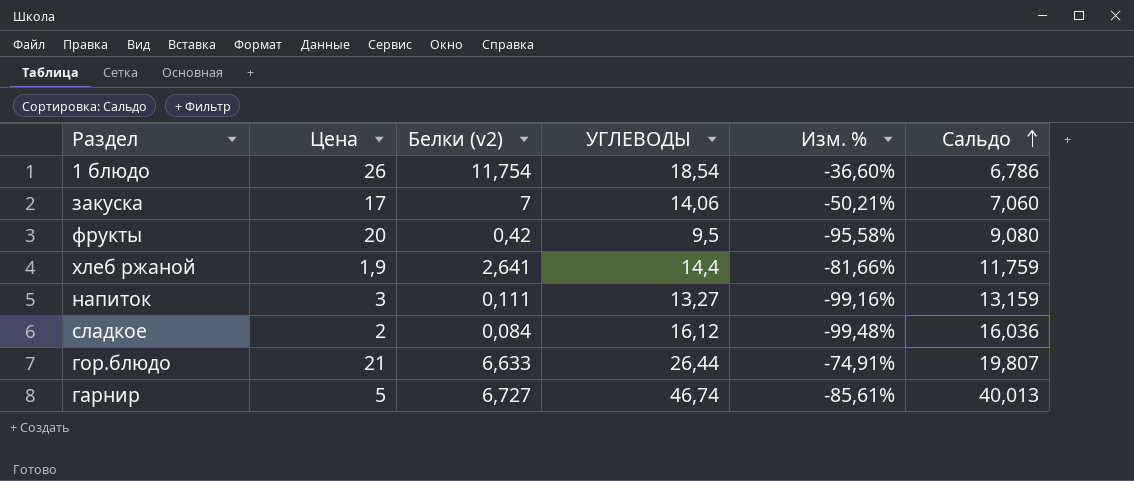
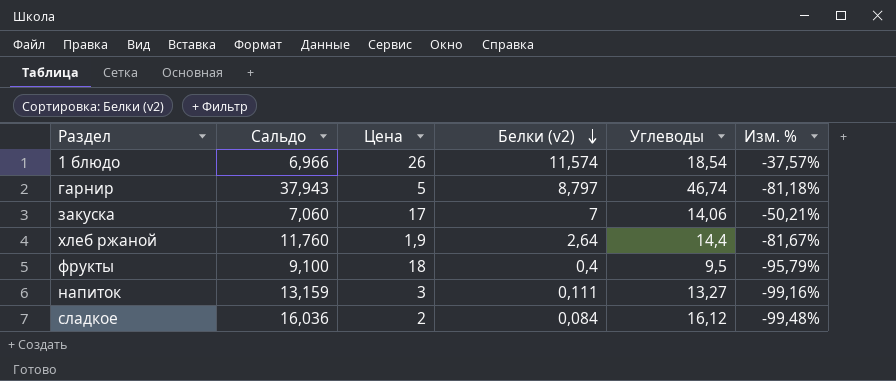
row order: Сальдо ascending -> Белки (v2) descending
column Сальдо | position: 6 -> 2
column name: УГЛЕВОДЫ -> Углеводы
row гор.блюдо: 21 | 6,633 | 26,44 | -74,91% | 19,807 -> none
1 блюдо | Сальдо: 6,786 -> 6,966
1 блюдо | Белки (v2): 11,754 -> 11,574
1 блюдо | Изм. %: -36,60% -> -37,57%
гарнир | Сальдо: 40,013 -> 37,943
гарнир | Белки (v2): 6,727 -> 8,797
гарнир | Изм. %: -85,61% -> -81,18%
хлеб ржаной | Сальдо: 11,759 -> 11,760
хлеб ржаной | Белки (v2): 2,641 -> 2,64
хлеб ржаной | Изм. %: -81,66% -> -81,67%
фрукты | Сальдо: 9,080 -> 9,100
фрукты | Цена: 20 -> 18
фрукты | Белки (v2): 0,42 -> 0,4
фрукты | Изм. %: -95,58% -> -95,79%

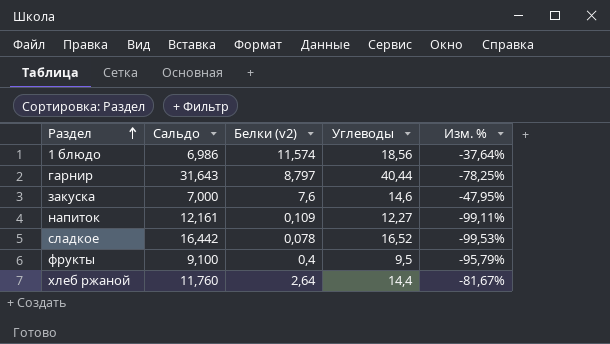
row order: Белки (v2) descending -> Раздел ascending
column Цена | position: 3 -> none
1 блюдо | Сальдо: 6,966 -> 6,986
1 блюдо | Углеводы: 18,54 -> 18,56
1 блюдо | Изм. %: -37,57% -> -37,64%
гарнир | Сальдо: 37,943 -> 31,643
гарнир | Углеводы: 46,74 -> 40,44
гарнир | Изм. %: -81,18% -> -78,25%
закуска | Сальдо: 7,060 -> 7,000
закуска | Белки (v2): 7 -> 7,6
закуска | Углеводы: 14,06 -> 14,6
закуска | Изм. %: -50,21% -> -47,95%
напиток | Сальдо: 13,159 -> 12,161
напиток | Белки (v2): 0,111 -> 0,109
напиток | Углеводы: 13,27 -> 12,27
напиток | Изм. %: -99,16% -> -99,11%
сладкое | Сальдо: 16,036 -> 16,442
сладкое | Белки (v2): 0,084 -> 0,078
сладкое | Углеводы: 16,12 -> 16,52
сладкое | Изм. %: -99,48% -> -99,53%

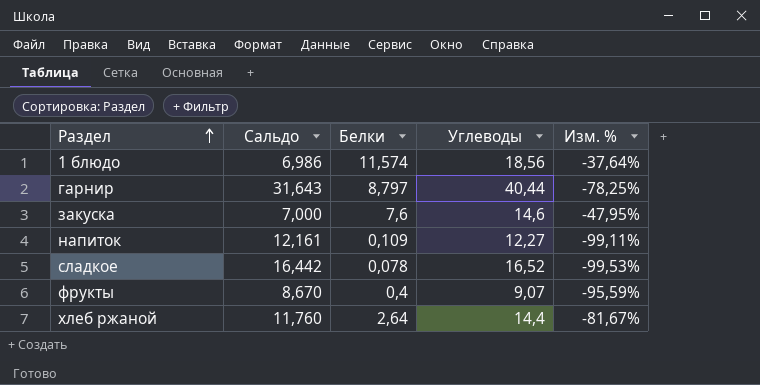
column name: Белки (v2) -> Белки
фрукты | Сальдо: 9,100 -> 8,670
фрукты | Углеводы: 9,5 -> 9,07
фрукты | Изм. %: -95,79% -> -95,59%

